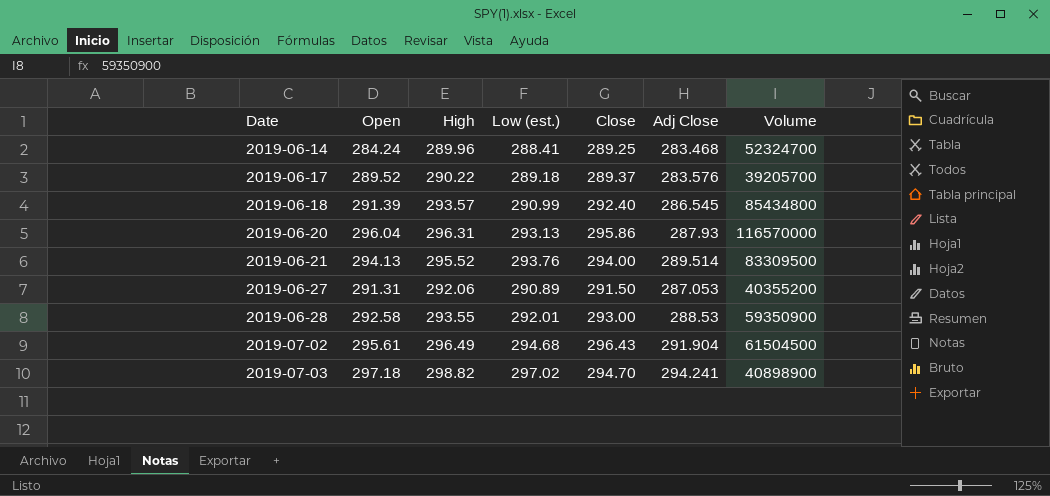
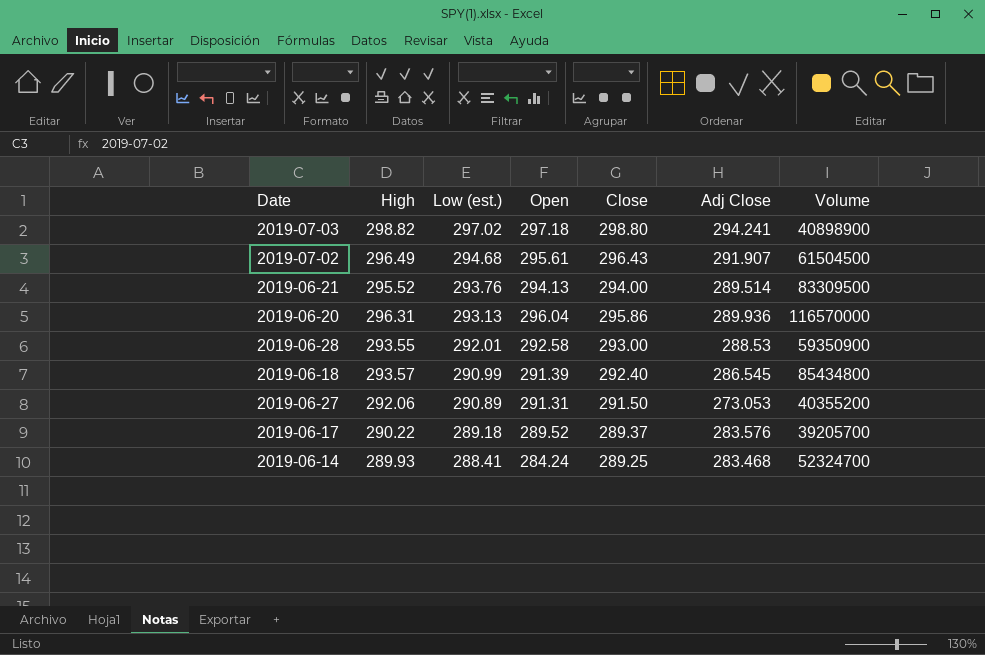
row order: Date ascending -> Low (est.) descending
column Open | position: 2 -> 4
2019-07-03 | Close: 294.70 -> 298.80
2019-07-02 | Adj Close: 291.904 -> 291.907
2019-06-20 | Adj Close: 287.93 -> 289.936
2019-06-27 | Adj Close: 287.053 -> 273.053
2019-06-14 | High: 289.96 -> 289.93

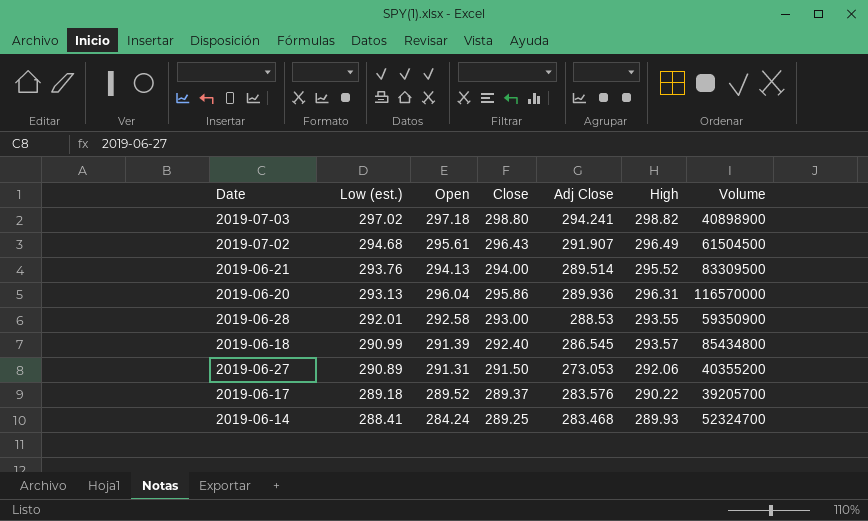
column High | position: 2 -> 6

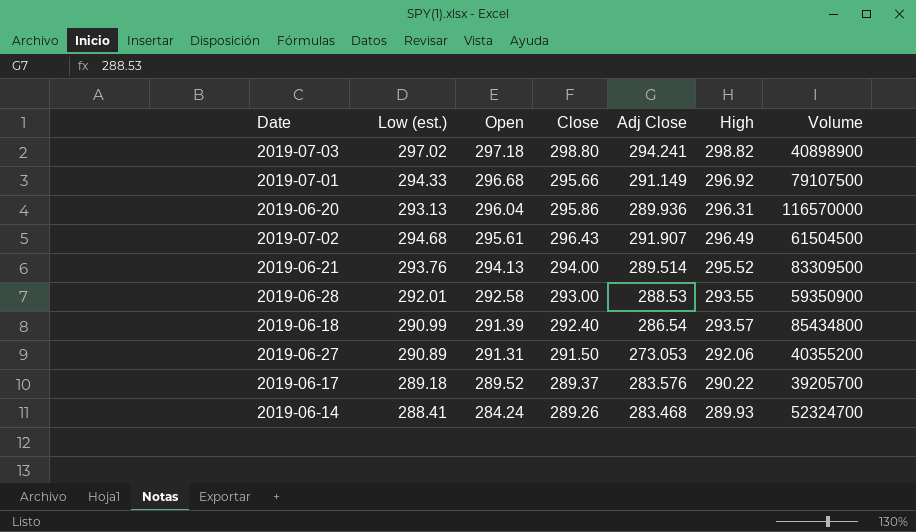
row order: Low (est.) descending -> Open descending
row 2019-07-01: none -> 294.33 | 296.68 | 295.66 | 291.149 | 296.92 | 79107500
2019-06-18 | Adj Close: 286.545 -> 286.54
2019-06-14 | Close: 289.25 -> 289.26

